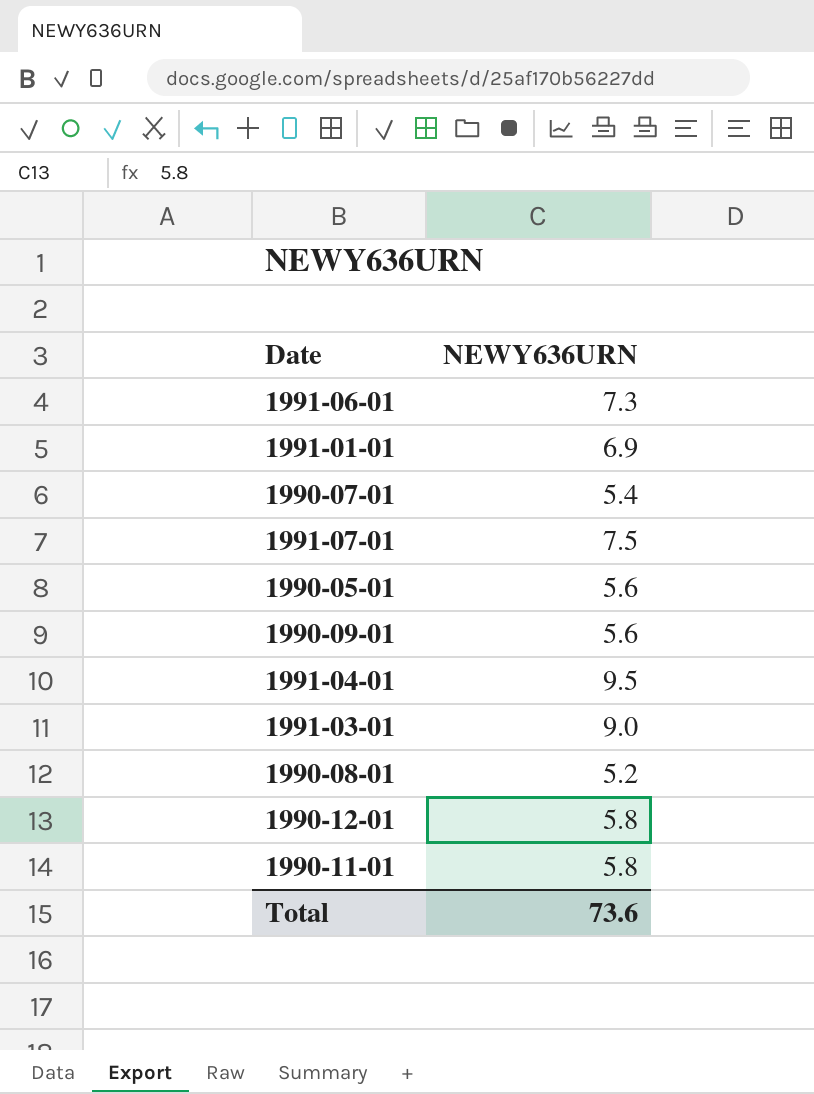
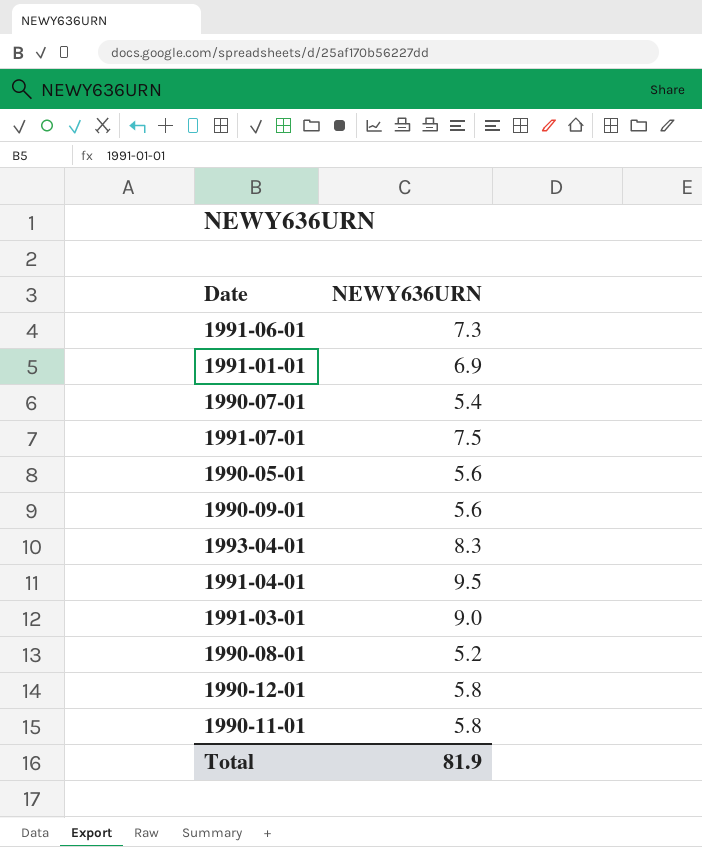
row 1993-04-01: none -> 8.3
Total | NEWY636URN: 73.6 -> 81.9

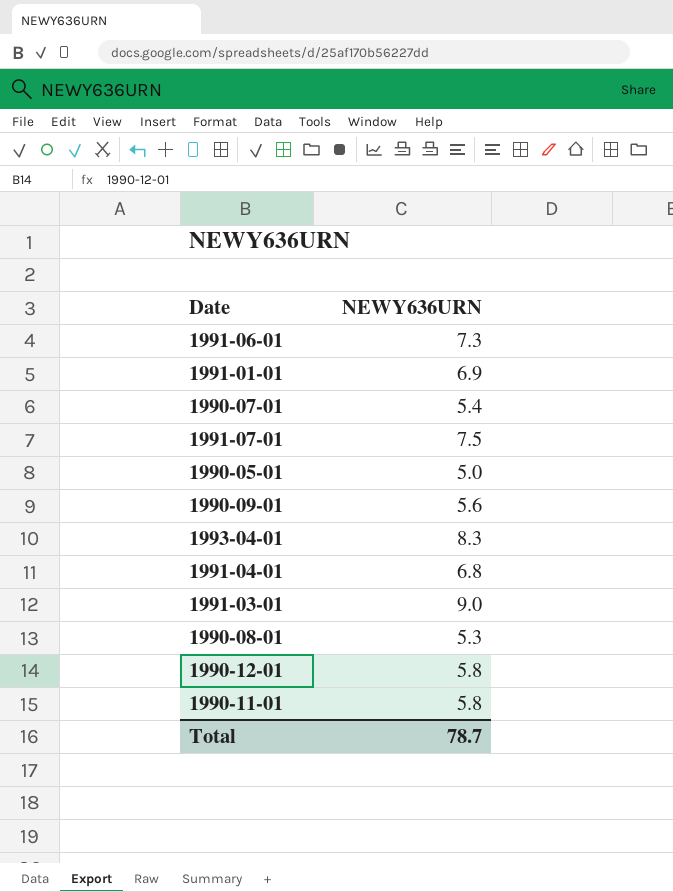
1990-05-01 | NEWY636URN: 5.6 -> 5.0
1991-04-01 | NEWY636URN: 9.5 -> 6.8
1990-08-01 | NEWY636URN: 5.2 -> 5.3
Total | NEWY636URN: 81.9 -> 78.7

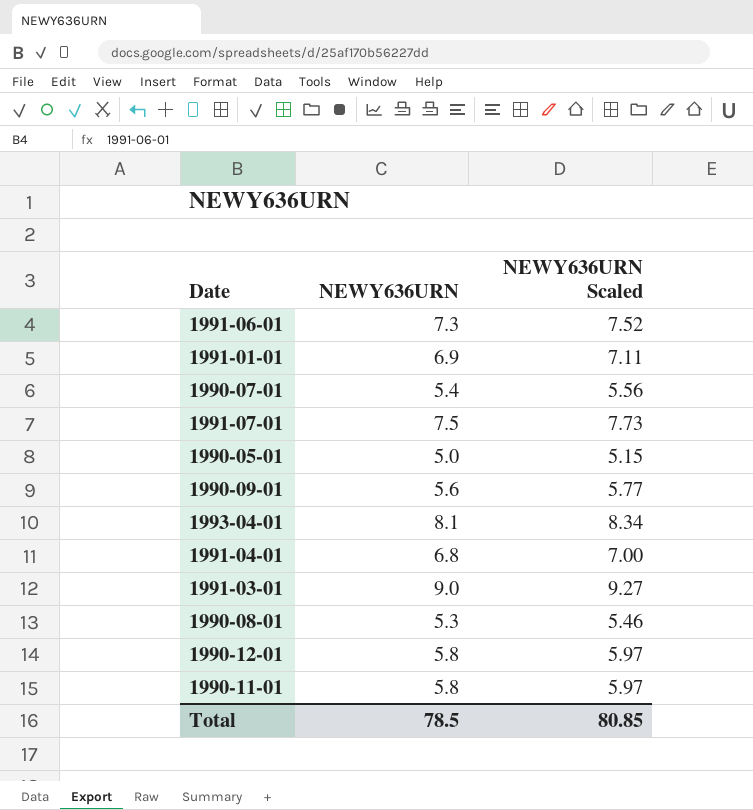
column NEWY636URN Scaled | formula: none -> [NEWY636URN] * 1.03
1993-04-01 | NEWY636URN: 8.3 -> 8.1
Total | NEWY636URN: 78.7 -> 78.5

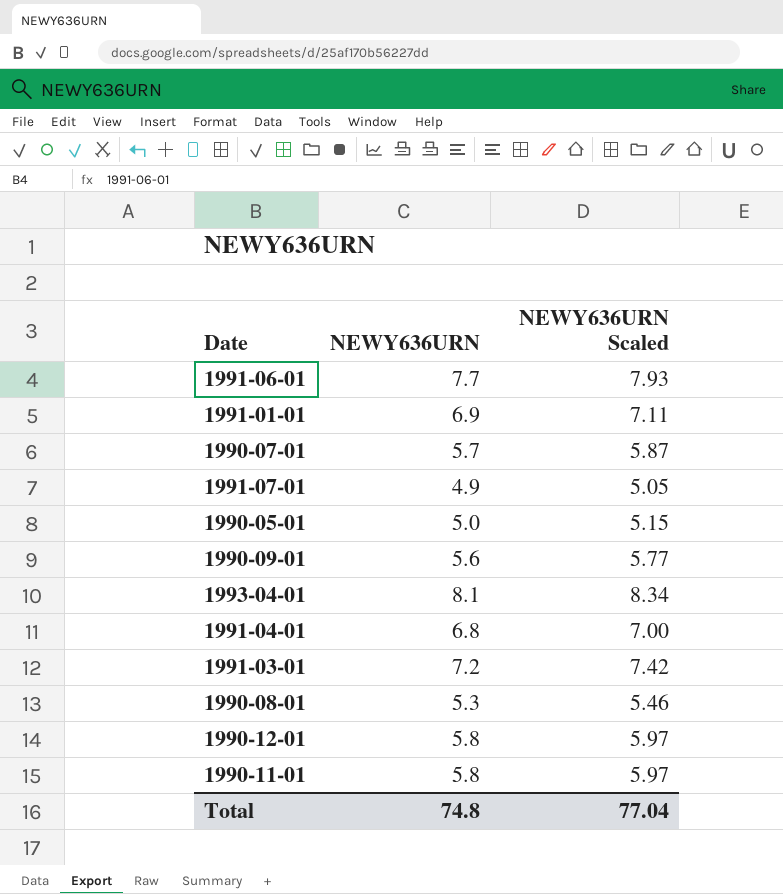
1991-06-01 | NEWY636URN: 7.3 -> 7.7
1991-06-01 | NEWY636URN Scaled: 7.52 -> 7.93
1990-07-01 | NEWY636URN: 5.4 -> 5.7
1990-07-01 | NEWY636URN Scaled: 5.56 -> 5.87
1991-07-01 | NEWY636URN: 7.5 -> 4.9
1991-07-01 | NEWY636URN Scaled: 7.73 -> 5.05
1991-03-01 | NEWY636URN: 9.0 -> 7.2
1991-03-01 | NEWY636URN Scaled: 9.27 -> 7.42
Total | NEWY636URN: 78.5 -> 74.8
Total | NEWY636URN Scaled: 80.85 -> 77.04

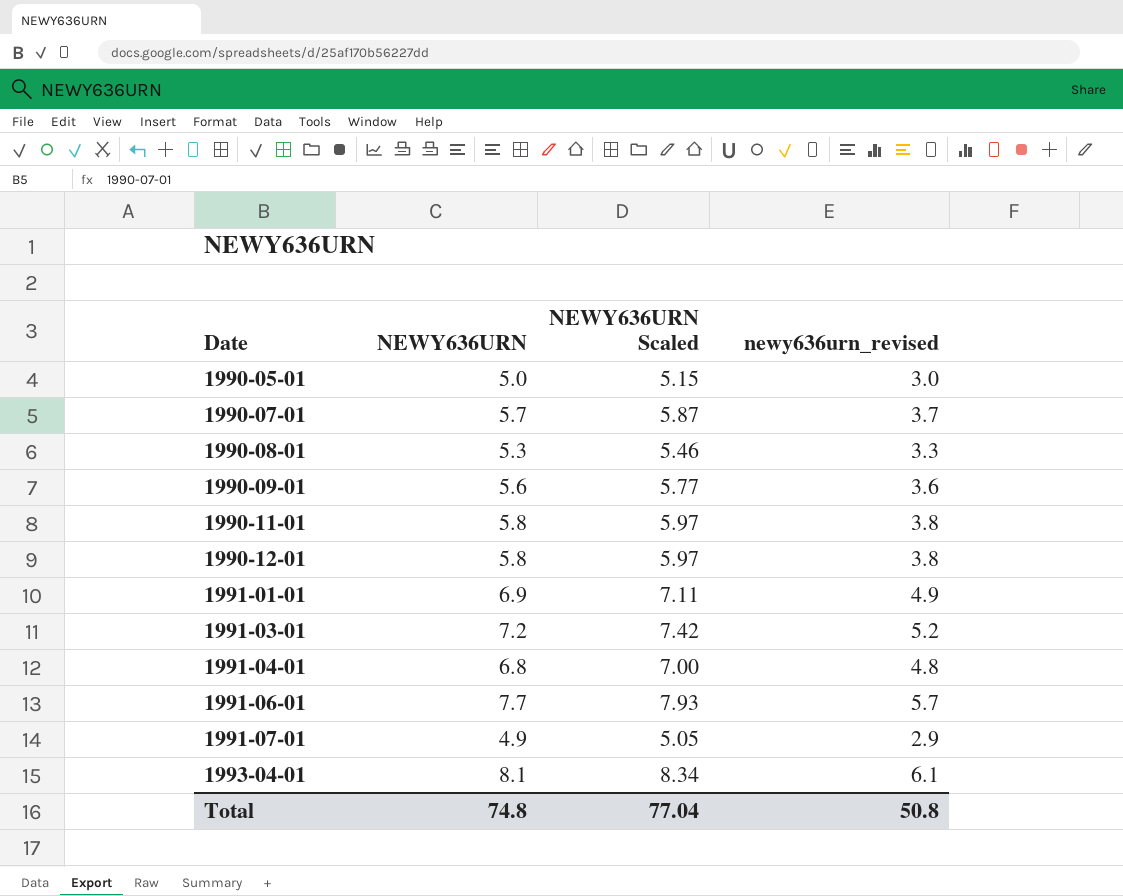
row order: none -> Date ascending
column newy636urn_revised | formula: none -> [NEWY636URN] - 2

